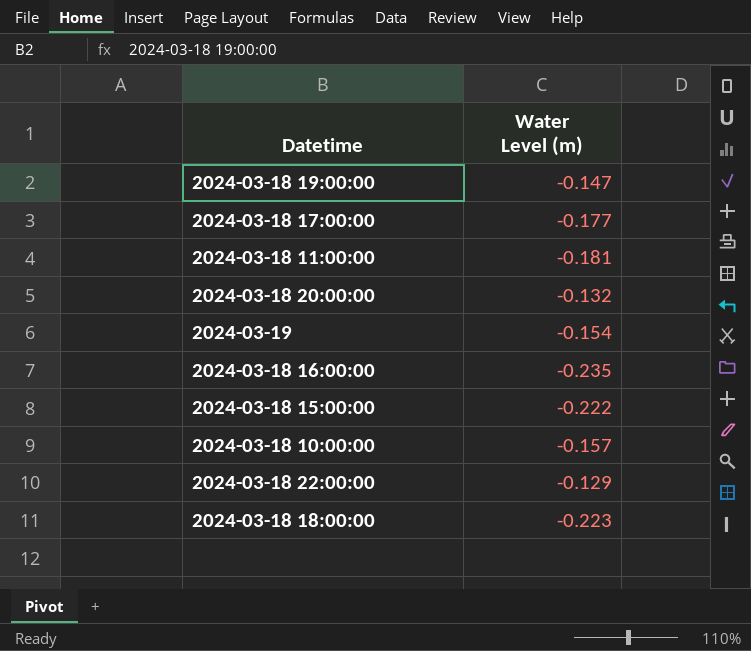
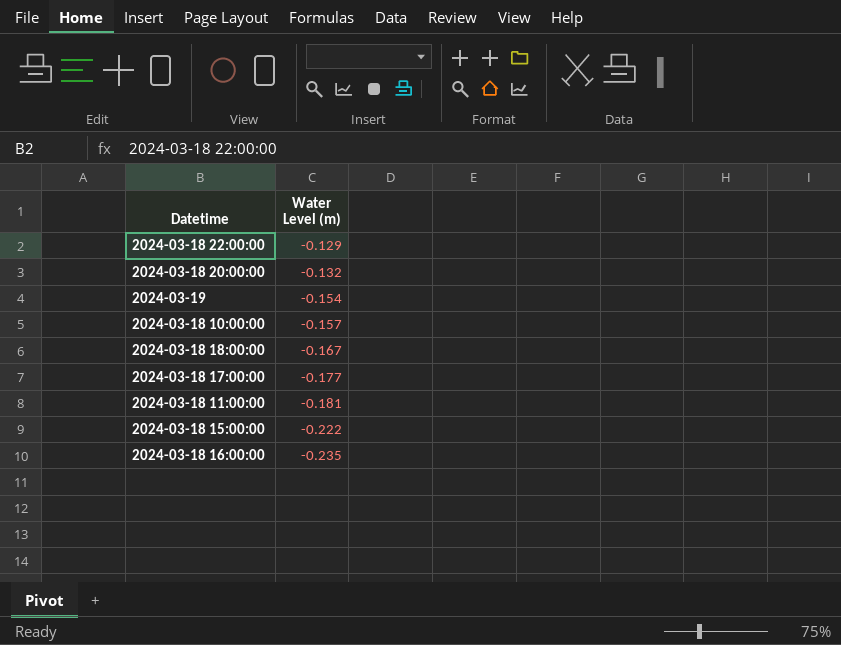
row order: none -> Water Level (m) descending
row 2024-03-18 19:00:00: -0.147 -> none
2024-03-18 18:00:00 | Water Level (m): -0.223 -> -0.167

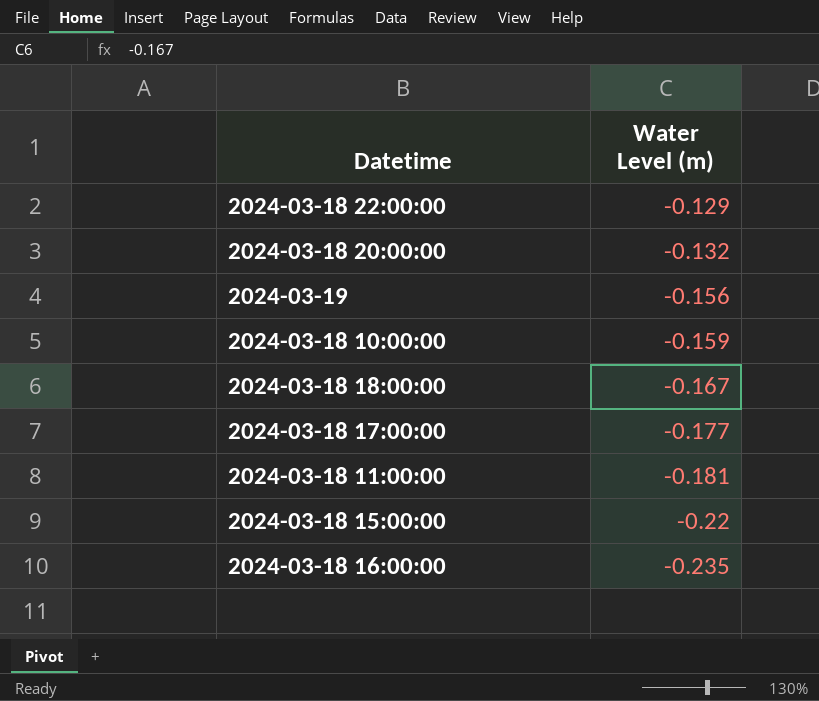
2024-03-19 | Water Level (m): -0.154 -> -0.156
2024-03-18 10:00:00 | Water Level (m): -0.157 -> -0.159
2024-03-18 15:00:00 | Water Level (m): -0.222 -> -0.22

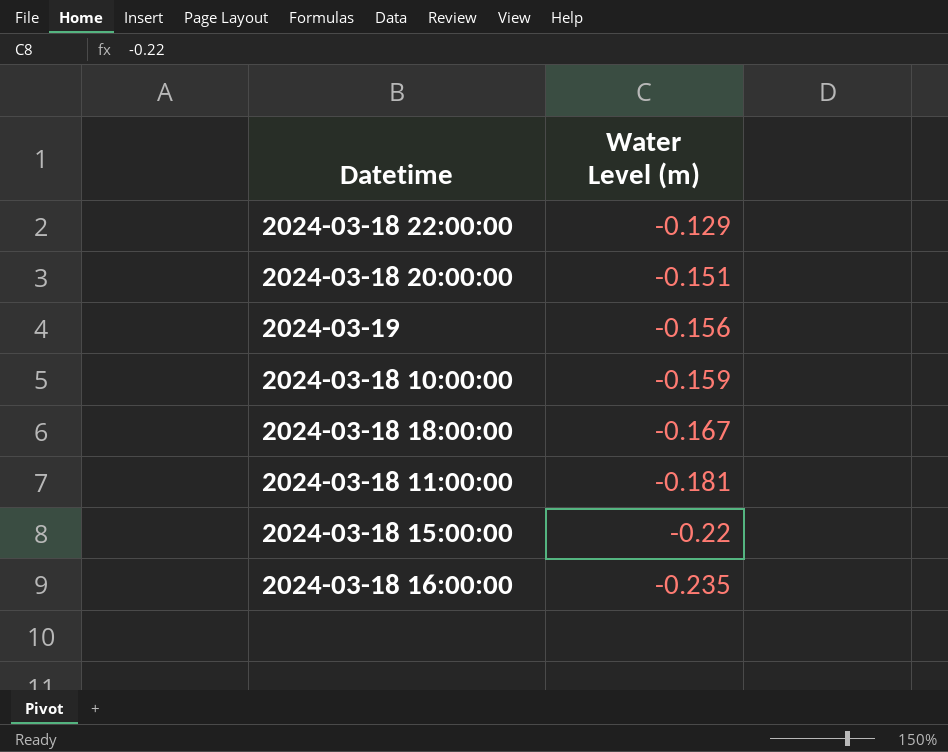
row 2024-03-18 17:00:00: -0.177 -> none
2024-03-18 20:00:00 | Water Level (m): -0.132 -> -0.151

